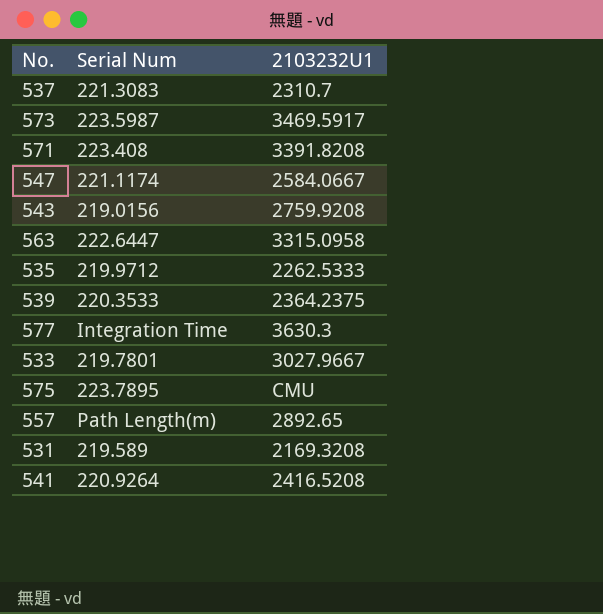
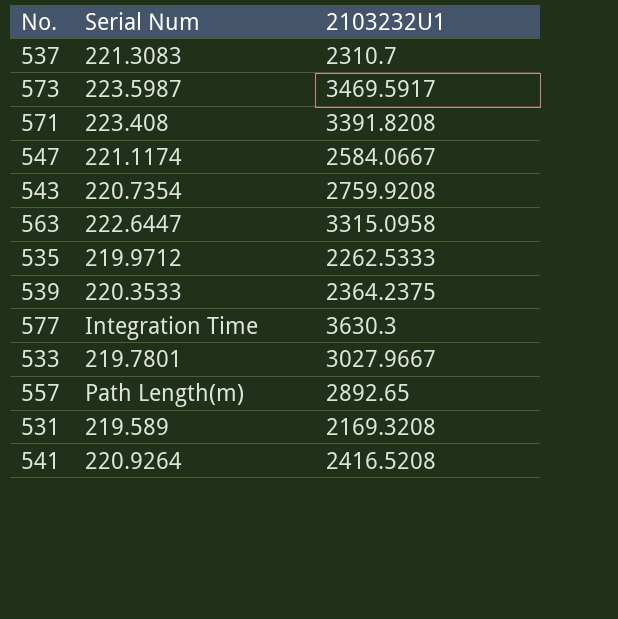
row 575: 223.7895 | CMU -> none
543 | Serial Num: 219.0156 -> 220.7354

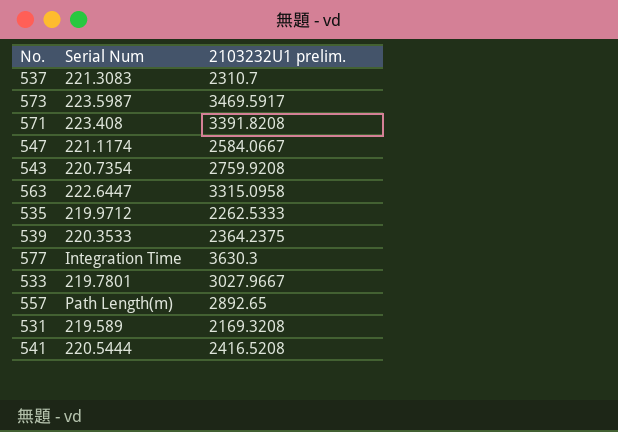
column name: 2103232U1 -> 2103232U1 prelim.
541 | Serial Num: 220.9264 -> 220.5444

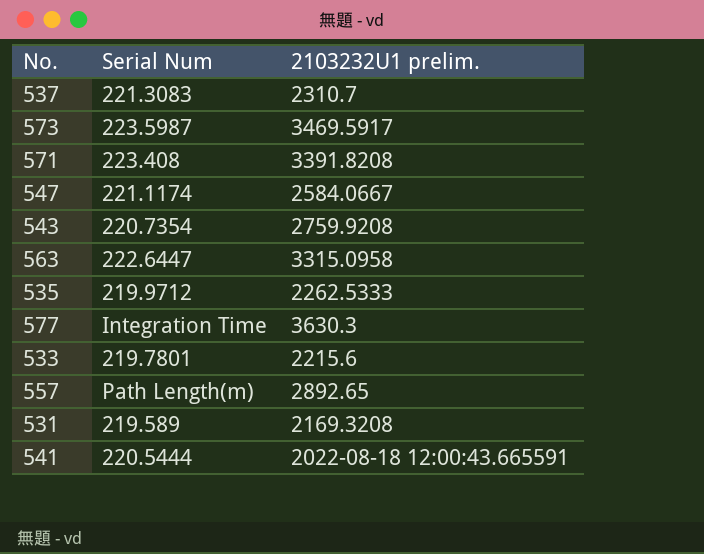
row 539: 220.3533 | 2364.2375 -> none
533 | 2103232U1 prelim.: 3027.9667 -> 2215.6
541 | 2103232U1 prelim.: 2416.5208 -> 2022-08-18 12:00:43.665591

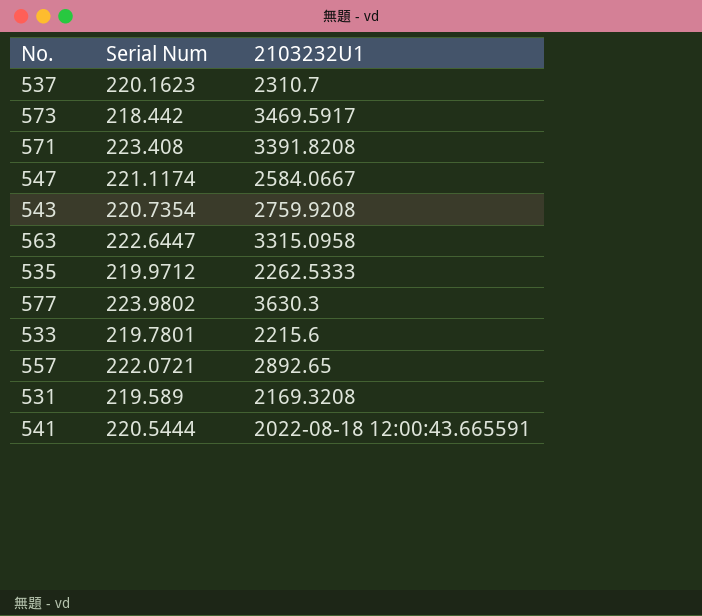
column name: 2103232U1 prelim. -> 2103232U1
537 | Serial Num: 221.3083 -> 220.1623
573 | Serial Num: 223.5987 -> 218.442
577 | Serial Num: Integration Time -> 223.9802
557 | Serial Num: Path Length(m) -> 222.0721

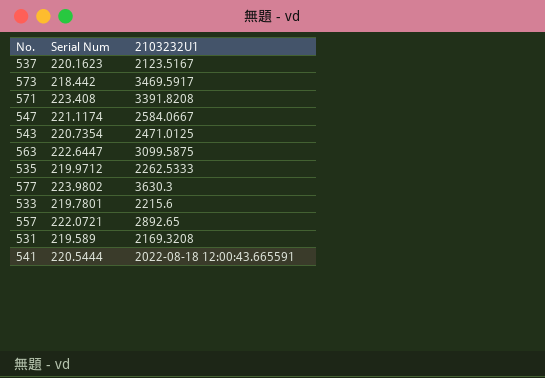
537 | 2103232U1: 2310.7 -> 2123.5167
543 | 2103232U1: 2759.9208 -> 2471.0125
563 | 2103232U1: 3315.0958 -> 3099.5875

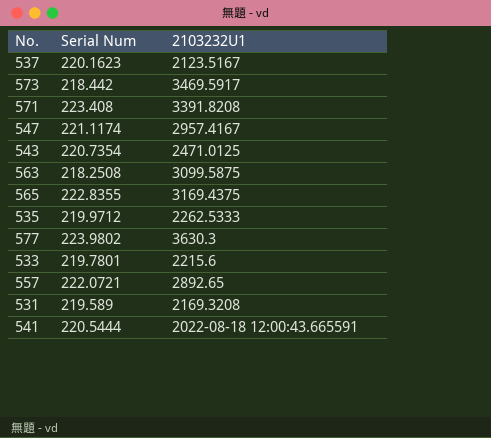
547 | 2103232U1: 2584.0667 -> 2957.4167
563 | Serial Num: 222.6447 -> 218.2508
row 565: none -> 222.8355 | 3169.4375

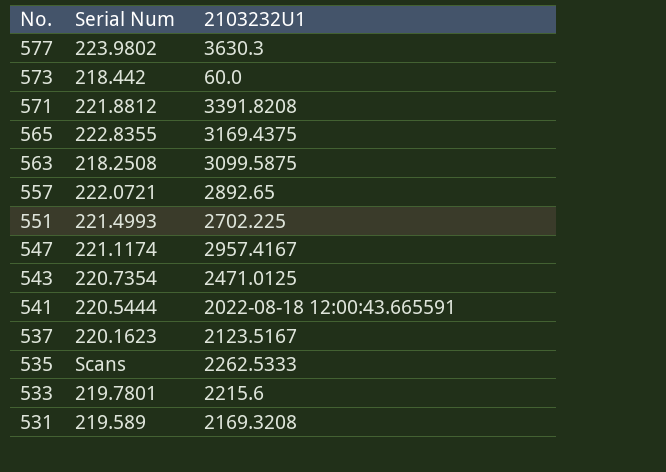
row order: none -> No. descending
573 | 2103232U1: 3469.5917 -> 60.0
571 | Serial Num: 223.408 -> 221.8812
row 551: none -> 221.4993 | 2702.225
535 | Serial Num: 219.9712 -> Scans

